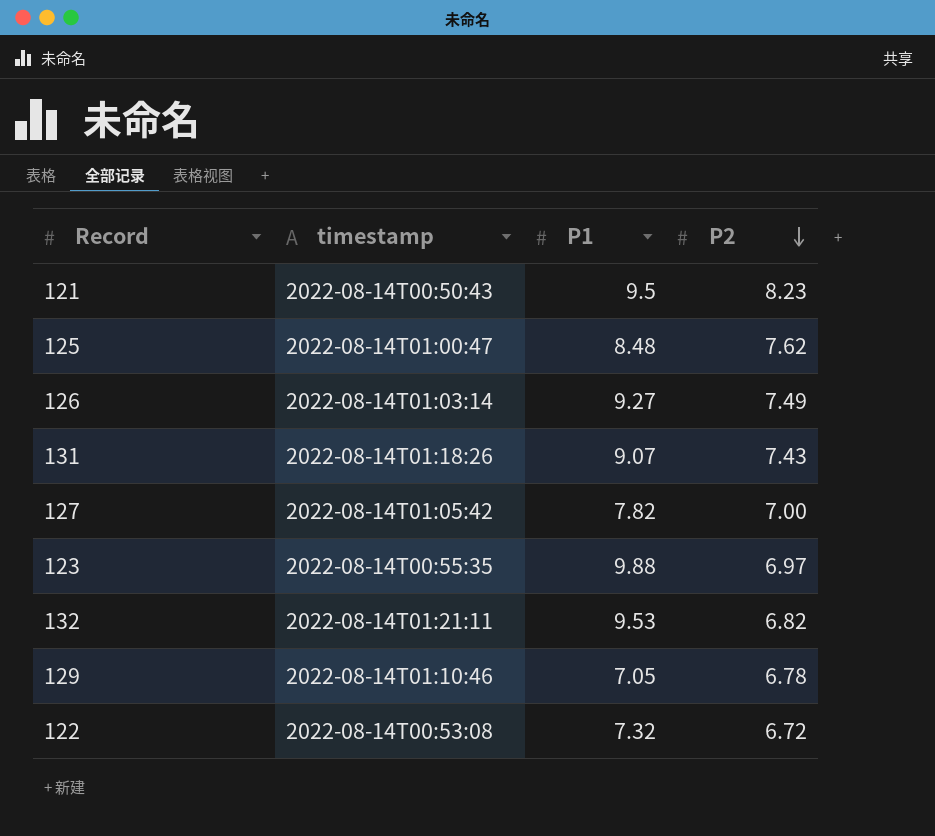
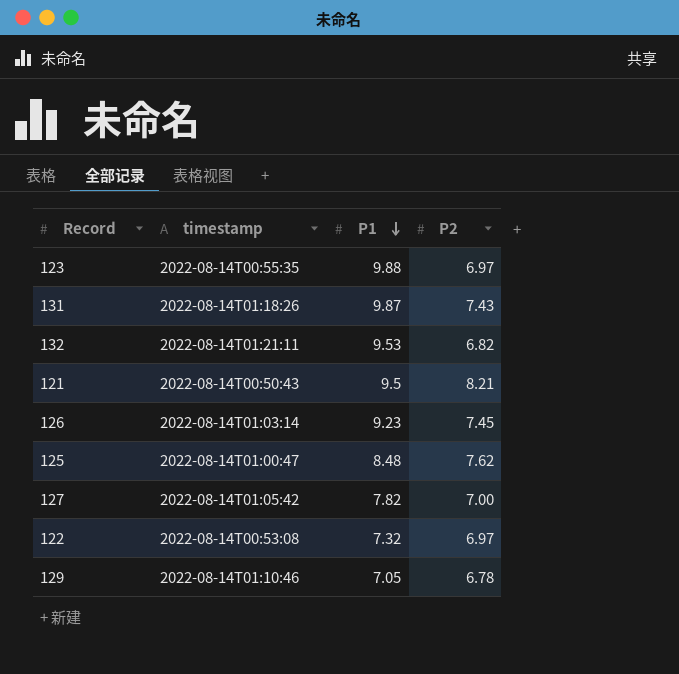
row order: P2 descending -> P1 descending
131 | P1: 9.07 -> 9.87
121 | P2: 8.23 -> 8.21
126 | P1: 9.27 -> 9.23
126 | P2: 7.49 -> 7.45
122 | P2: 6.72 -> 6.97

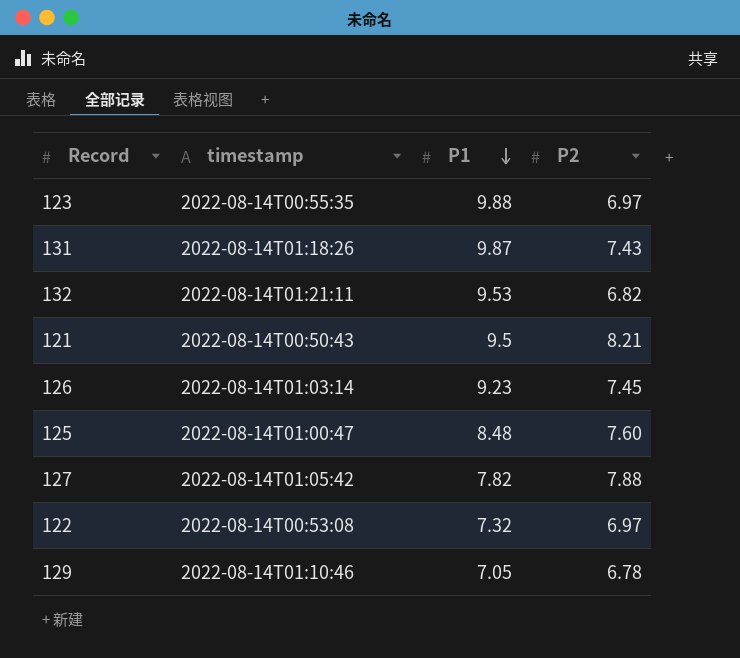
125 | P2: 7.62 -> 7.60
127 | P2: 7.00 -> 7.88

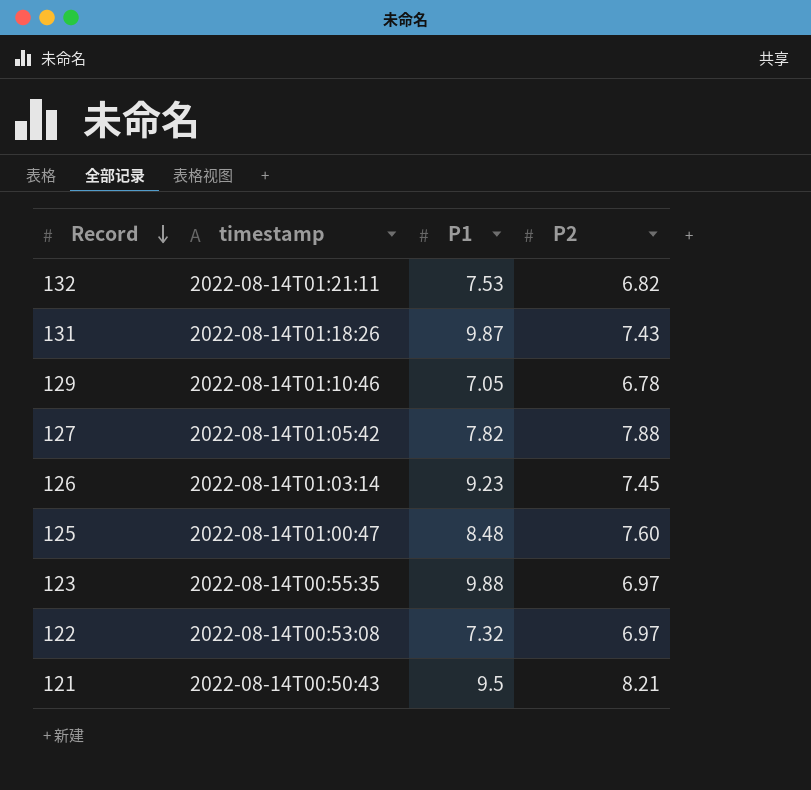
row order: P1 descending -> Record descending
132 | P1: 9.53 -> 7.53

